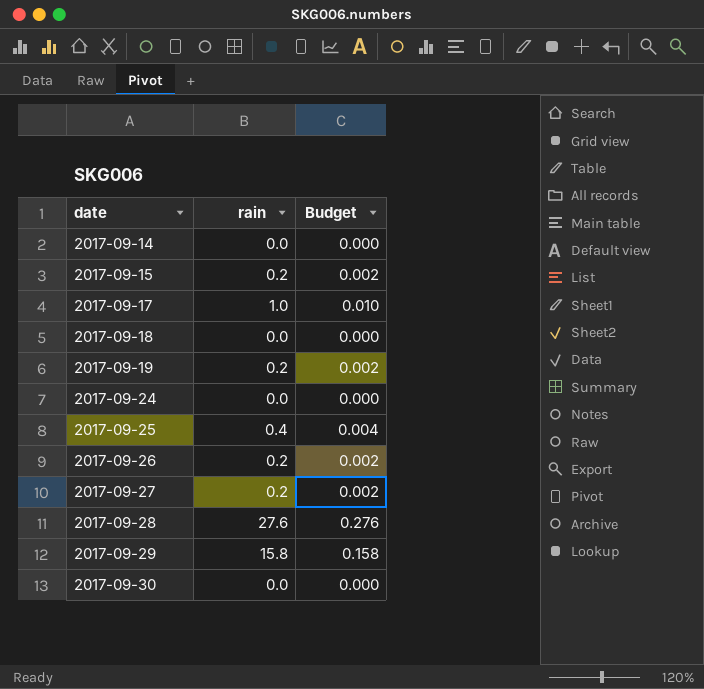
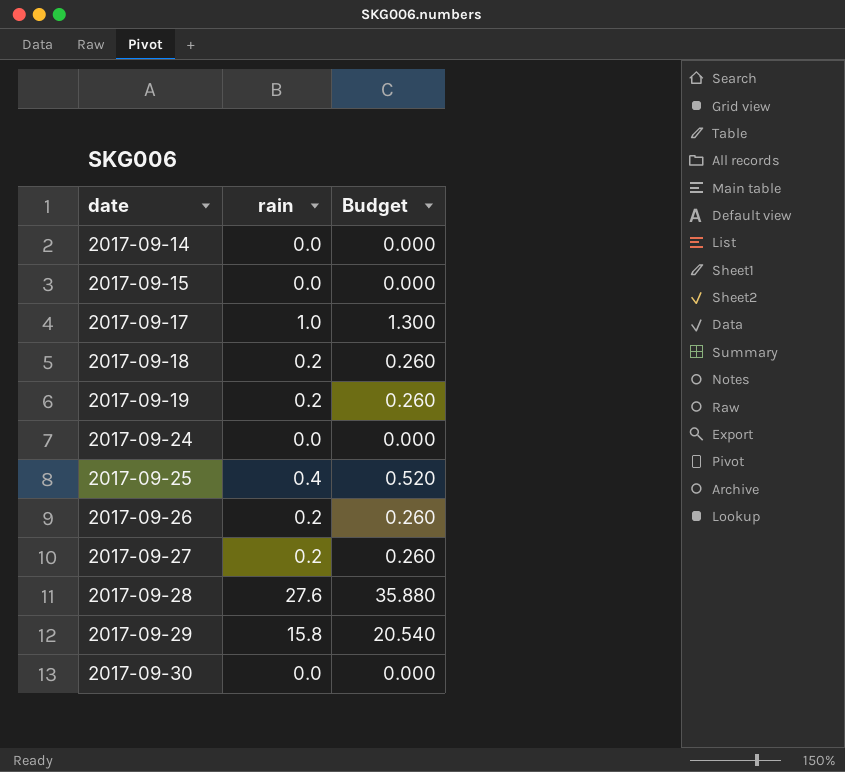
column Budget | formula: [rain] * 0.01 -> [rain] * 1.3
2017-09-15 | rain: 0.2 -> 0.0
2017-09-18 | rain: 0.0 -> 0.2

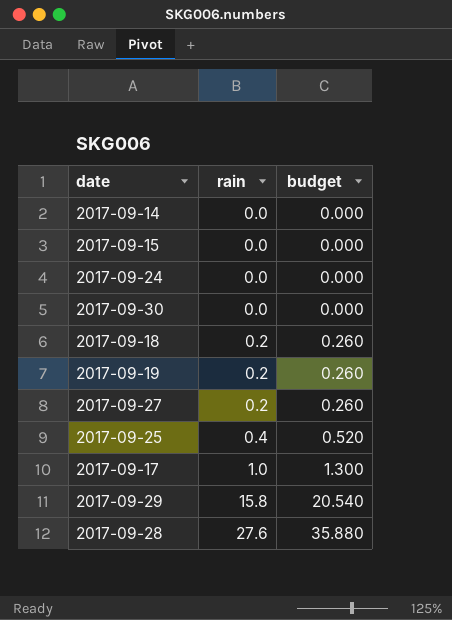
row order: date ascending -> rain ascending
column name: Budget -> budget
row 2017-09-26: 0.2 | 0.260 -> none

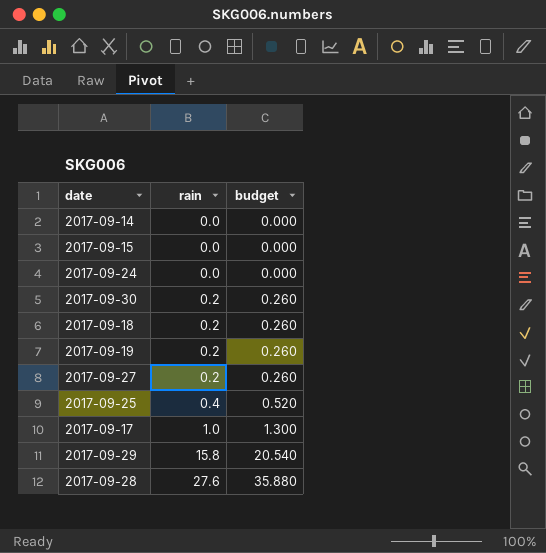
2017-09-30 | rain: 0.0 -> 0.2
2017-09-30 | budget: 0.000 -> 0.260

